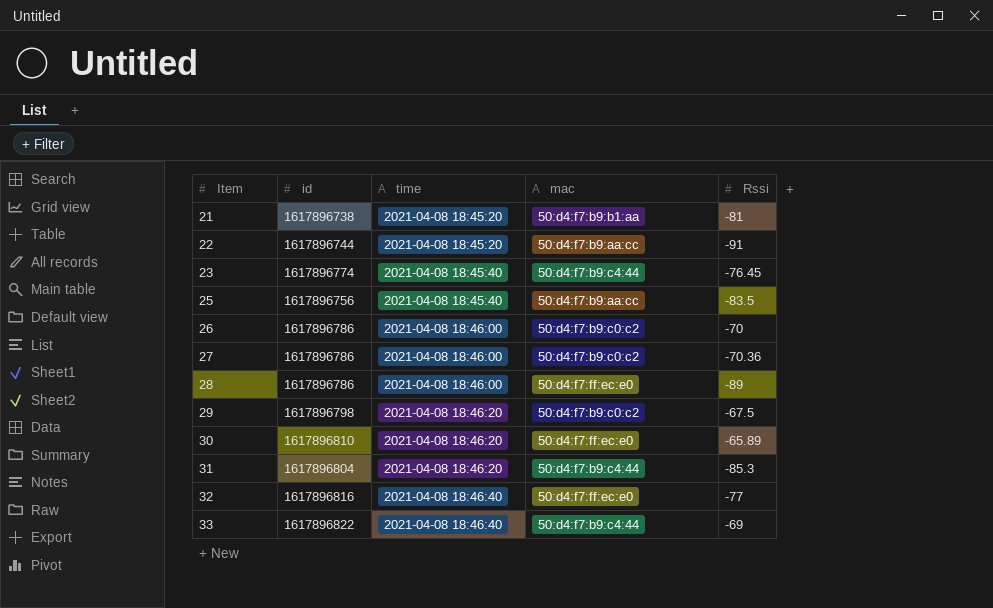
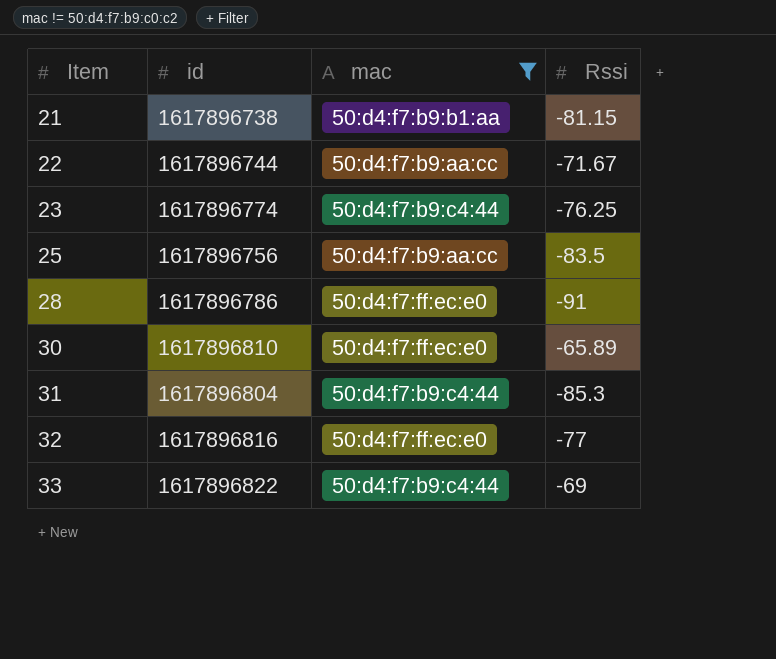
filter: none -> mac != 50:d4:f7:b9:c0:c2
column time | position: 3 -> none
21 | Rssi: -81 -> -81.15
22 | Rssi: -91 -> -71.67
23 | Rssi: -76.45 -> -76.25
28 | Rssi: -89 -> -91

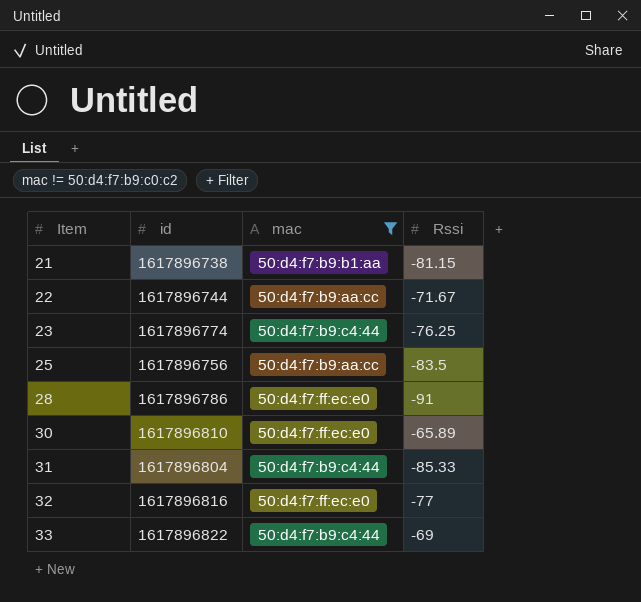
31 | Rssi: -85.3 -> -85.33

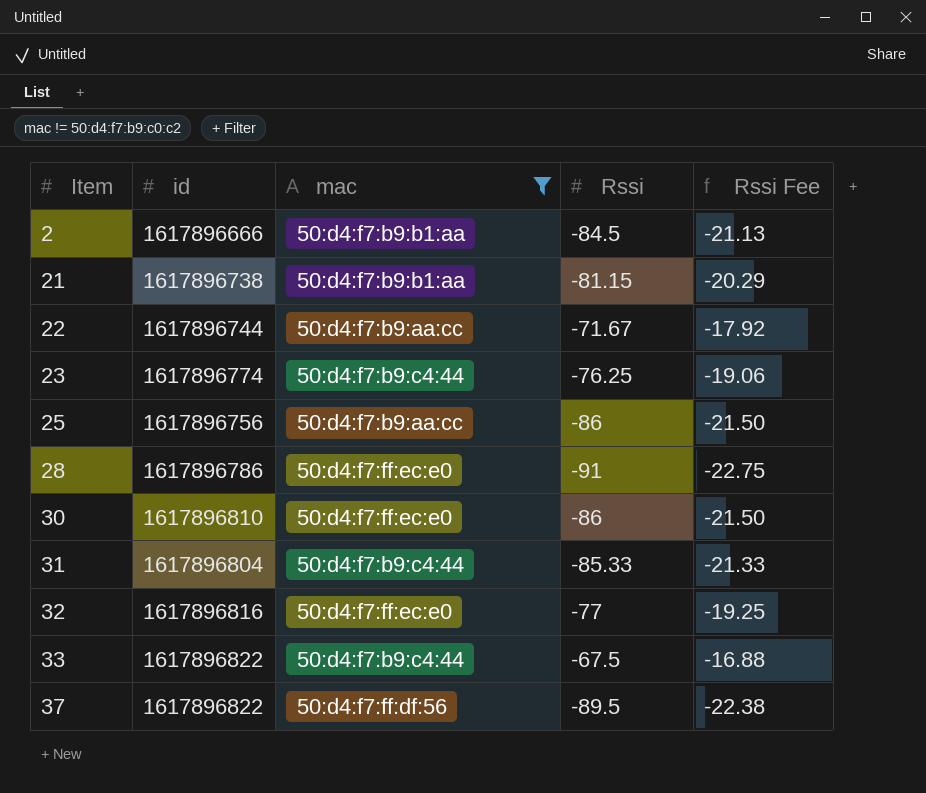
column Rssi Fee | formula: none -> [Rssi] * 0.25
row 2: none -> 1617896666 | 50:d4:f7:b9:b1:aa | -84.5 | -21.13
25 | Rssi: -83.5 -> -86
30 | Rssi: -65.89 -> -86
33 | Rssi: -69 -> -67.5
row 37: none -> 1617896822 | 50:d4:f7:ff:df:56 | -89.5 | -22.38

